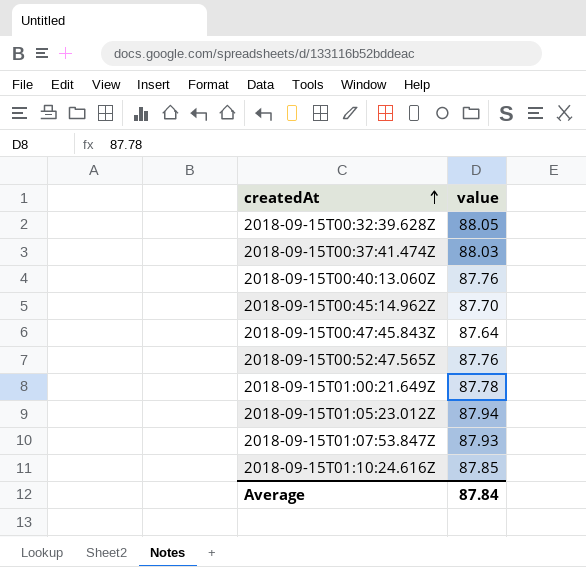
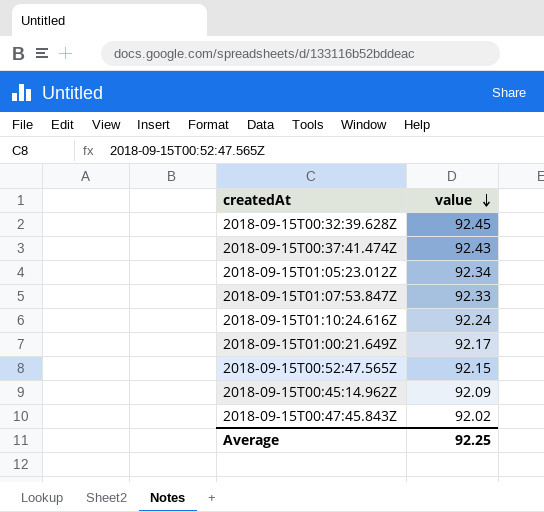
row order: createdAt ascending -> value descending
row 2018-09-15T00:40:13.060Z: 87.76 -> none
2018-09-15T00:32:39.628Z | value: 88.05 -> 92.45
2018-09-15T00:37:41.474Z | value: 88.03 -> 92.43
2018-09-15T01:05:23.012Z | value: 87.94 -> 92.34
2018-09-15T01:07:53.847Z | value: 87.93 -> 92.33
2018-09-15T01:10:24.616Z | value: 87.85 -> 92.24
2018-09-15T01:00:21.649Z | value: 87.78 -> 92.17
2018-09-15T00:52:47.565Z | value: 87.76 -> 92.15
2018-09-15T00:45:14.962Z | value: 87.70 -> 92.09
2018-09-15T00:47:45.843Z | value: 87.64 -> 92.02
Average | value: 87.84 -> 92.25

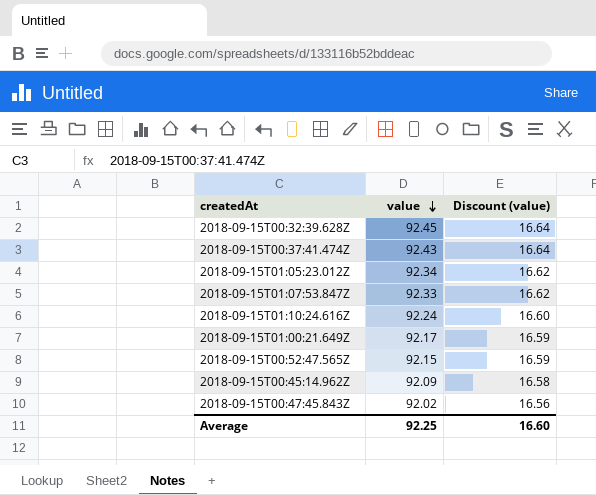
column Discount (value) | formula: none -> [value] * 0.18

